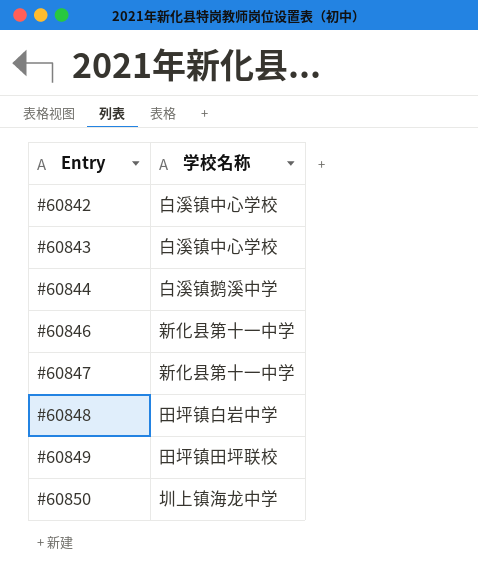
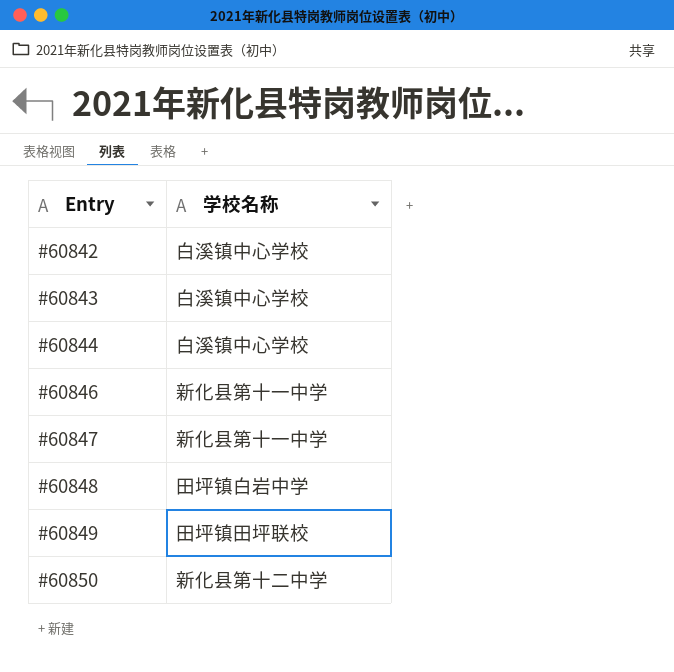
#60844 | 学校名称: 白溪镇鹅溪中学 -> 白溪镇中心学校
#60850 | 学校名称: 圳上镇海龙中学 -> 新化县第十二中学

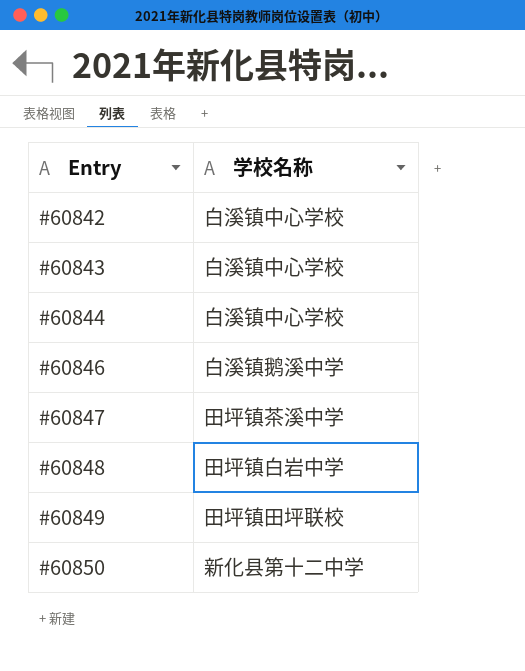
#60846 | 学校名称: 新化县第十一中学 -> 白溪镇鹅溪中学
#60847 | 学校名称: 新化县第十一中学 -> 田坪镇茶溪中学

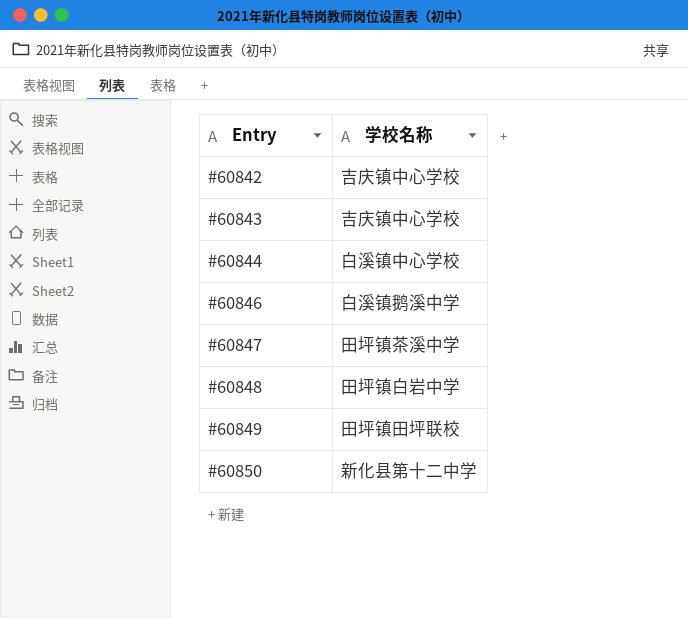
#60842 | 学校名称: 白溪镇中心学校 -> 吉庆镇中心学校
#60843 | 学校名称: 白溪镇中心学校 -> 吉庆镇中心学校

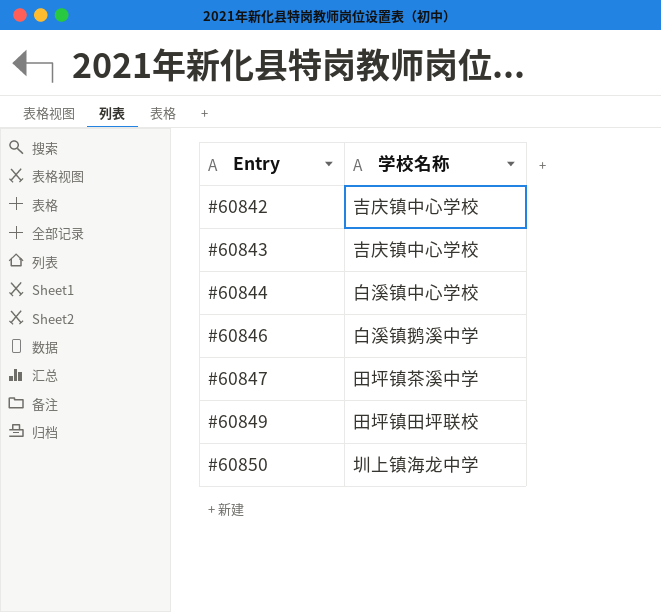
row #60848: 田坪镇白岩中学 -> none
#60850 | 学校名称: 新化县第十二中学 -> 圳上镇海龙中学

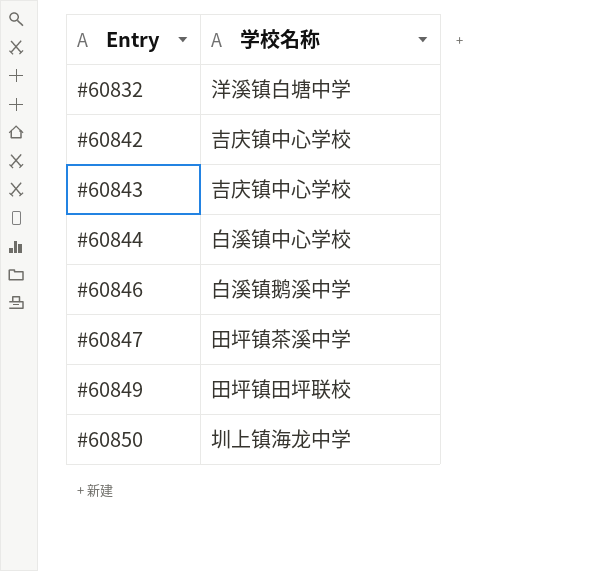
row #60832: none -> 洋溪镇白塘中学

